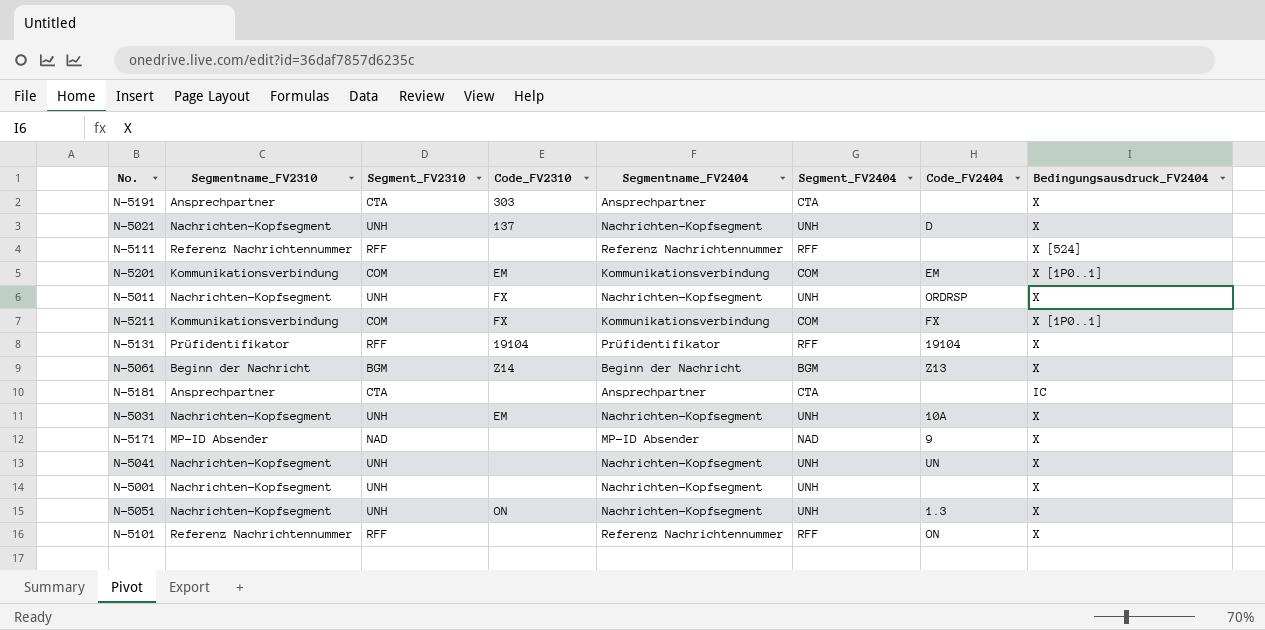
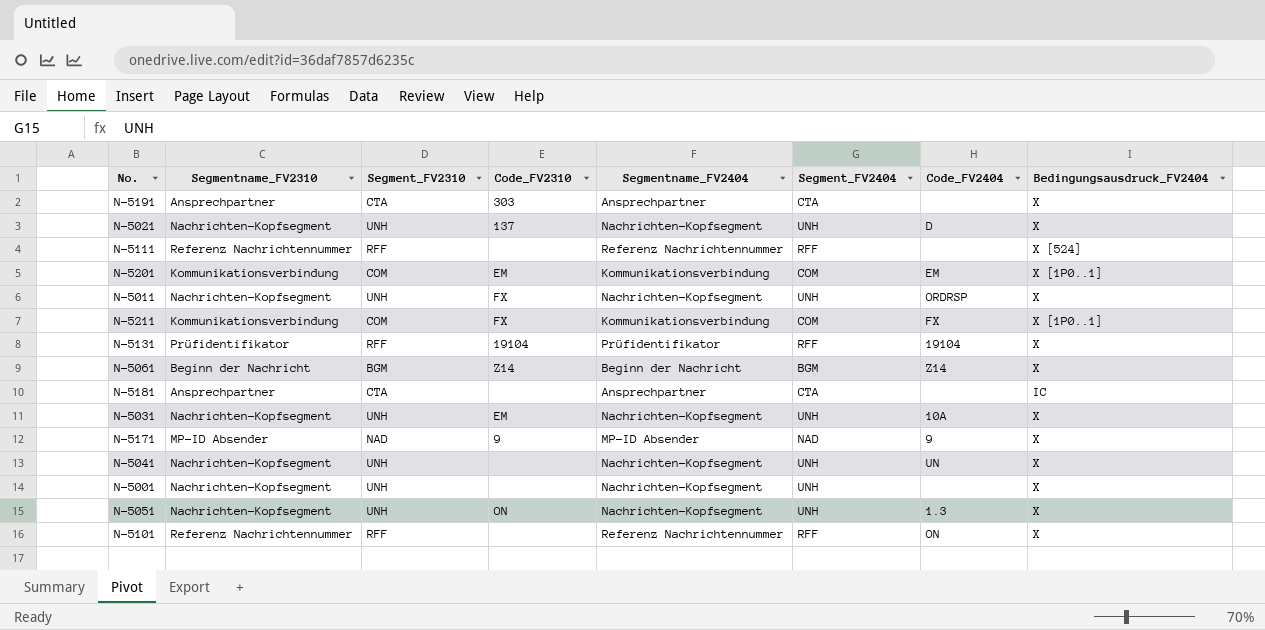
N-5061 | Code_FV2404: Z13 -> Z14
N-5171 | Code_FV2310: none -> 9

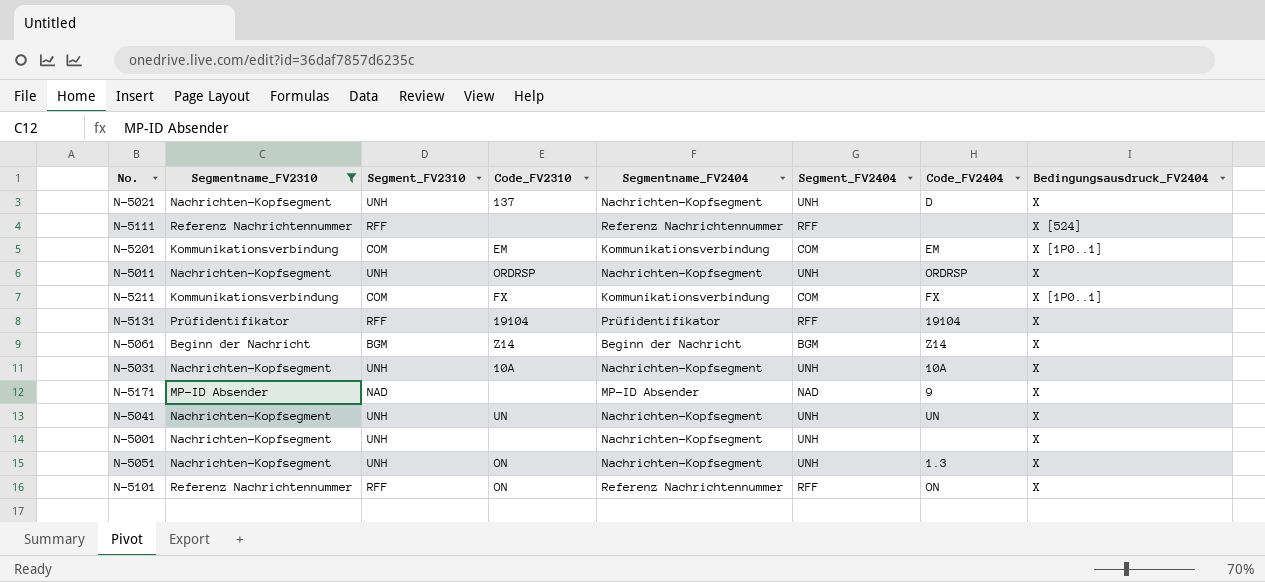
filter: none -> Segmentname_FV2310 != Ansprechpartner
N-5011 | Code_FV2310: FX -> ORDRSP
N-5031 | Code_FV2310: EM -> 10A
N-5171 | Code_FV2310: 9 -> none
N-5041 | Code_FV2310: none -> UN
N-5101 | Code_FV2310: none -> ON

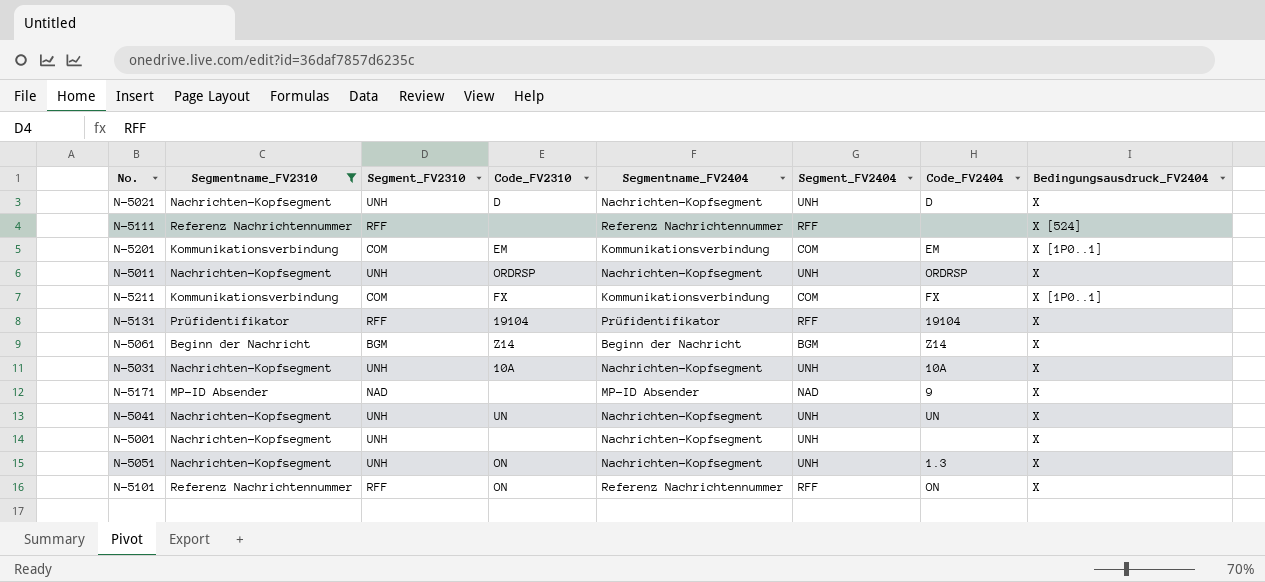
N-5021 | Code_FV2310: 137 -> D

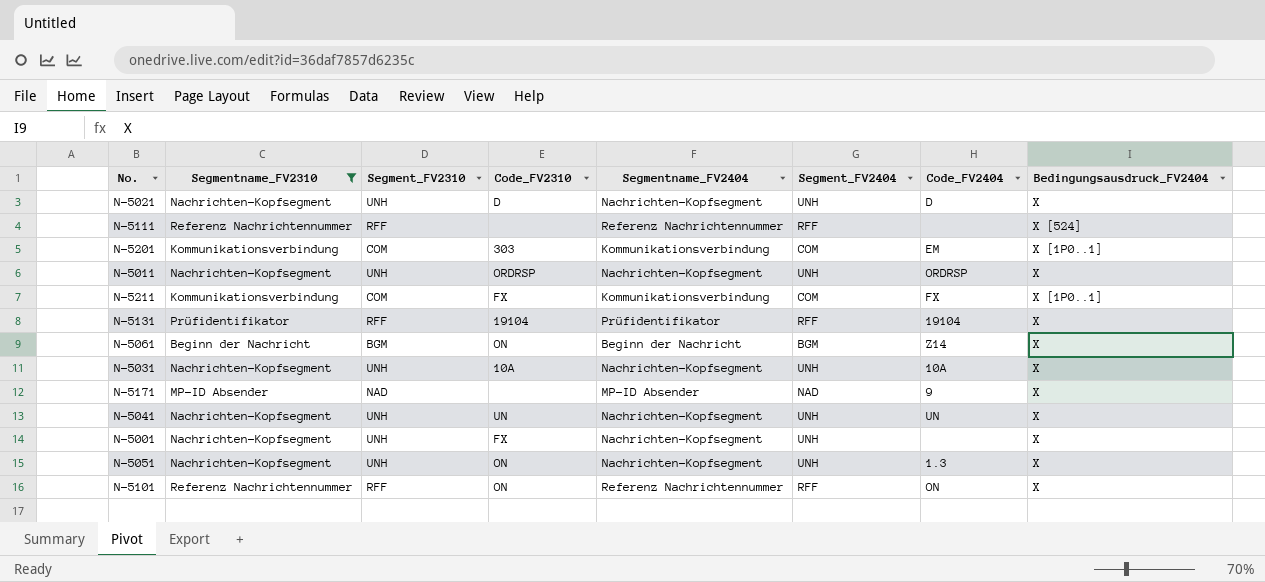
N-5201 | Code_FV2310: EM -> 303
N-5061 | Code_FV2310: Z14 -> ON
N-5001 | Code_FV2310: none -> FX

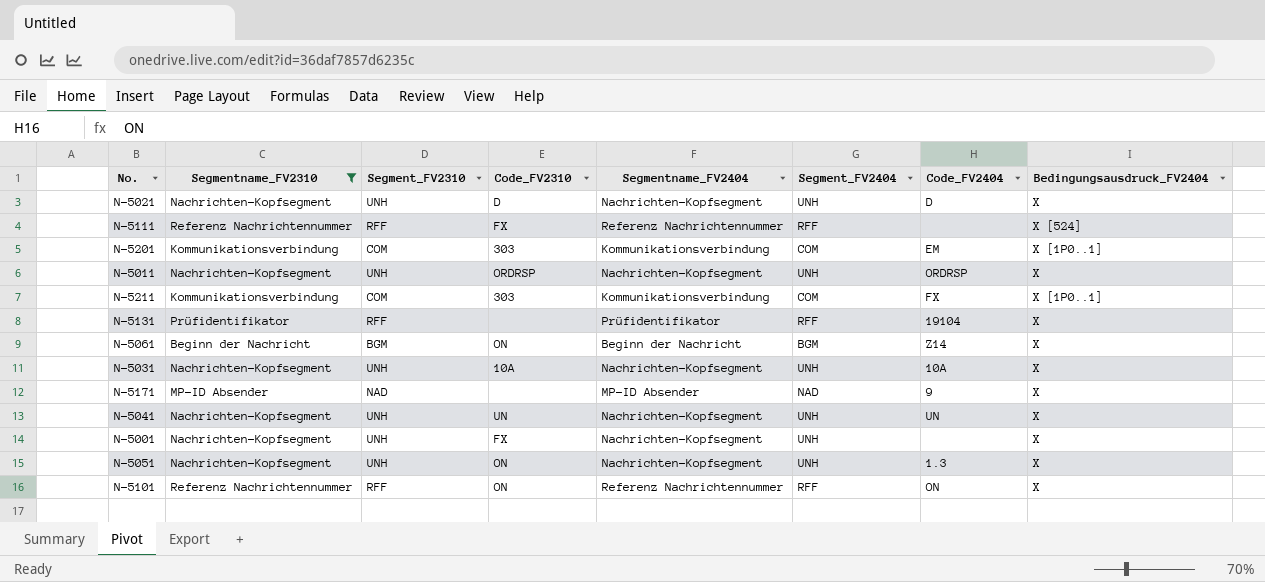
N-5111 | Code_FV2310: none -> FX
N-5211 | Code_FV2310: FX -> 303
N-5131 | Code_FV2310: 19104 -> none

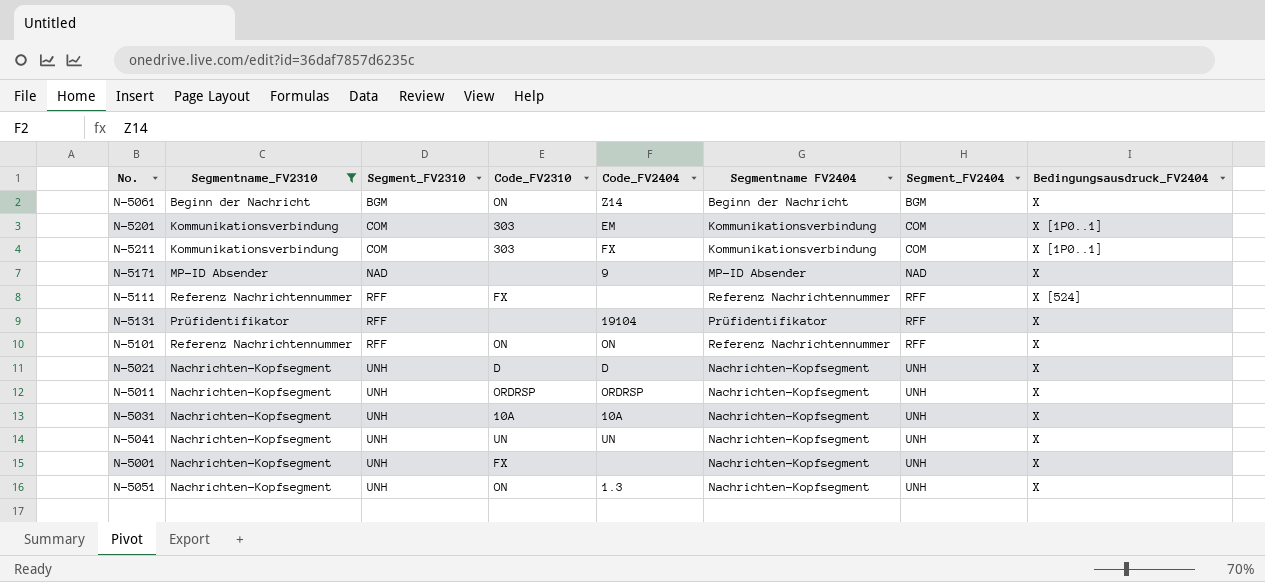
row order: none -> Segment_FV2310 ascending
column Code_FV2404 | position: 7 -> 5
column name: Segmentname_FV2404 -> Segmentname FV2404

